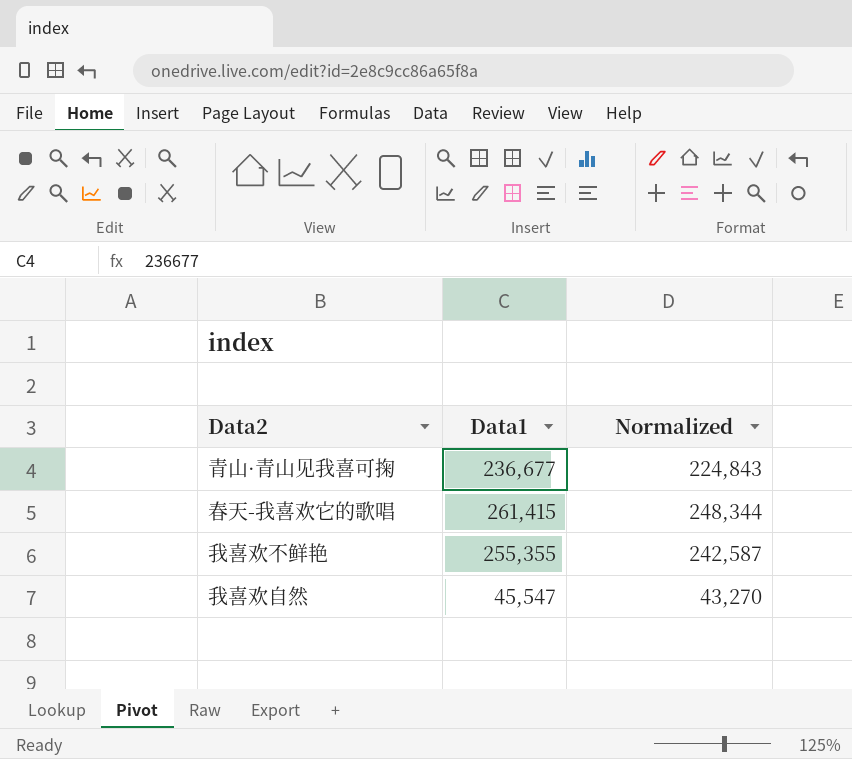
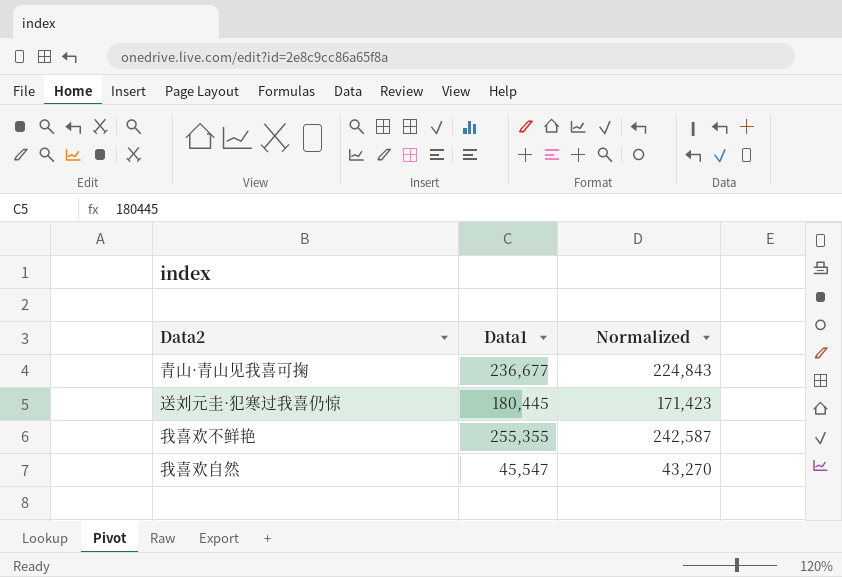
row 春天-我喜欢它的歌唱: 261,415 | 248,344 -> none
row 送刘元圭·犯寒过我喜仍惊: none -> 180,445 | 171,423

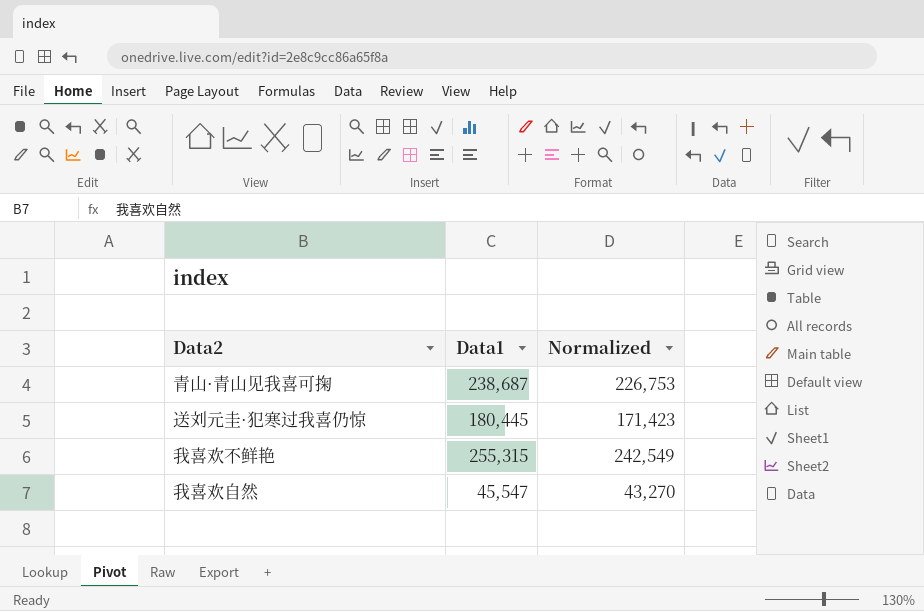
青山·青山见我喜可掬 | Data1: 236,677 -> 238,687
青山·青山见我喜可掬 | Normalized: 224,843 -> 226,753
我喜欢不鲜艳 | Data1: 255,355 -> 255,315
我喜欢不鲜艳 | Normalized: 242,587 -> 242,549

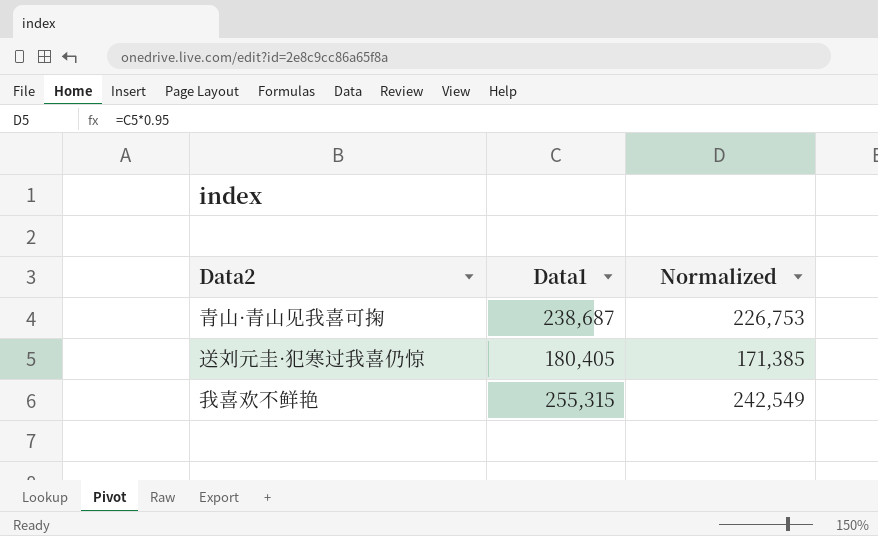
row 我喜欢自然: 45,547 | 43,270 -> none
送刘元圭·犯寒过我喜仍惊 | Data1: 180,445 -> 180,405
送刘元圭·犯寒过我喜仍惊 | Normalized: 171,423 -> 171,385

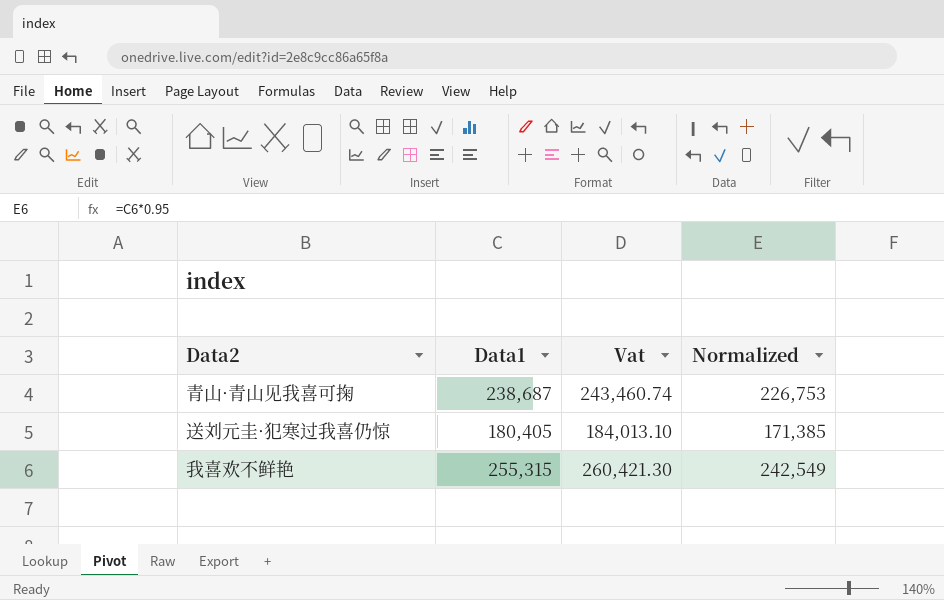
column Vat | formula: none -> [Data1] * 1.02

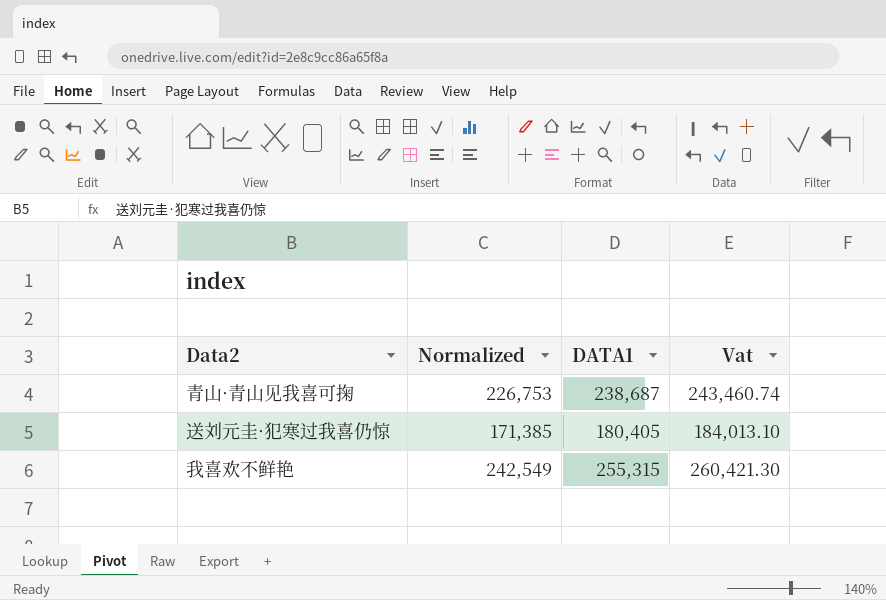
column Normalized | position: 4 -> 2
column name: Data1 -> DATA1

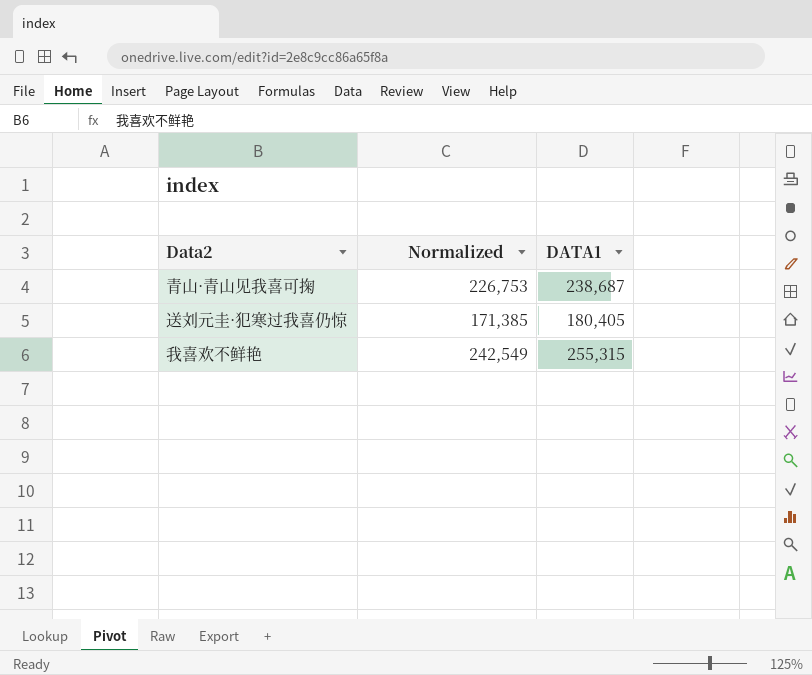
column Vat | formula: [DATA1] * 1.02 -> none

